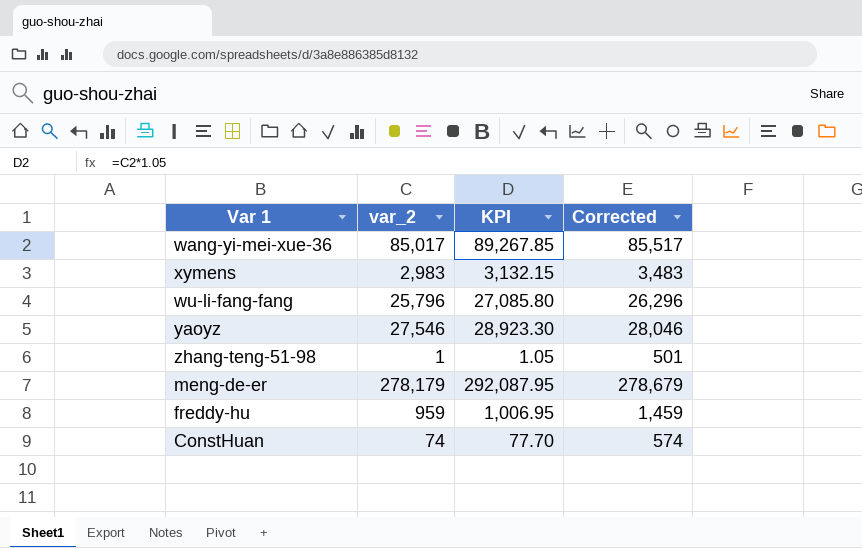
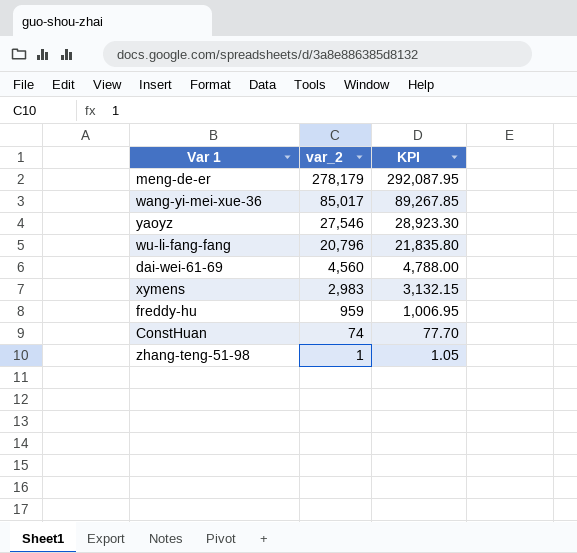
row order: none -> var_2 descending
column Corrected | formula: [var_2] + 500 -> none
wu-li-fang-fang | var_2: 25,796 -> 20,796
wu-li-fang-fang | KPI: 27,085.80 -> 21,835.80
row dai-wei-61-69: none -> 4,560 | 4,788.00

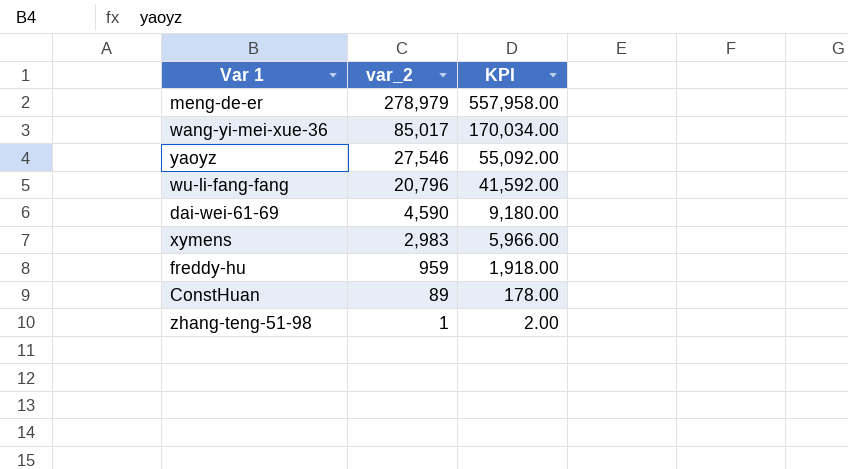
column KPI | formula: [var_2] * 1.05 -> [var_2] * 2
meng-de-er | var_2: 278,179 -> 278,979
dai-wei-61-69 | var_2: 4,560 -> 4,590
ConstHuan | var_2: 74 -> 89

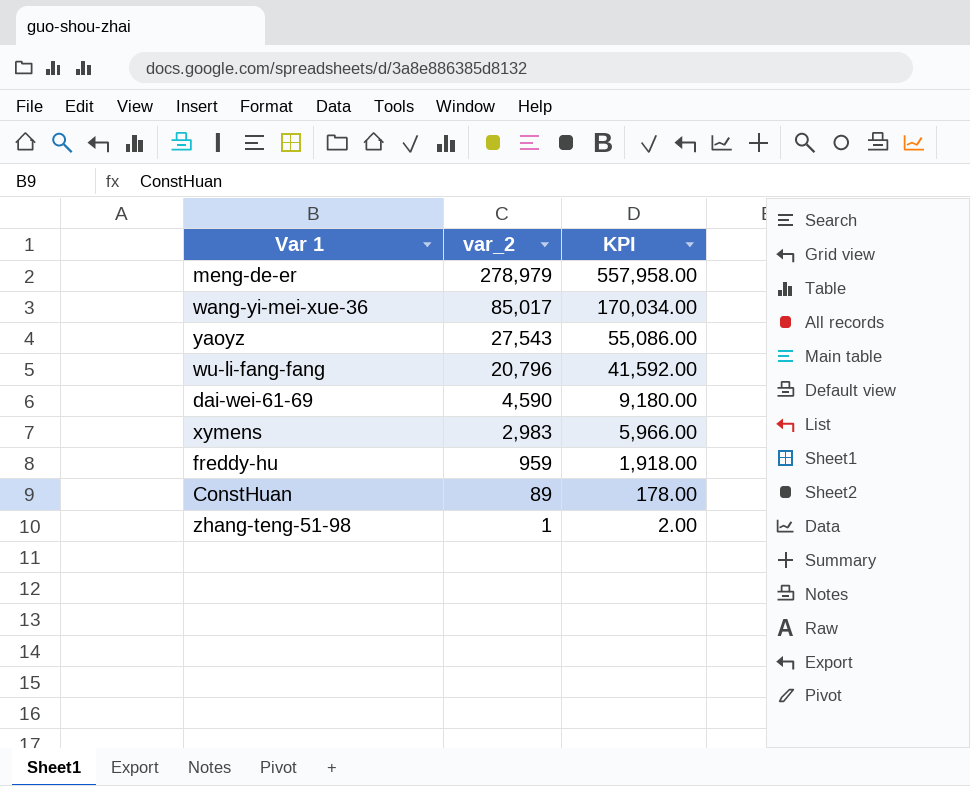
yaoyz | var_2: 27,546 -> 27,543
yaoyz | KPI: 55,092.00 -> 55,086.00

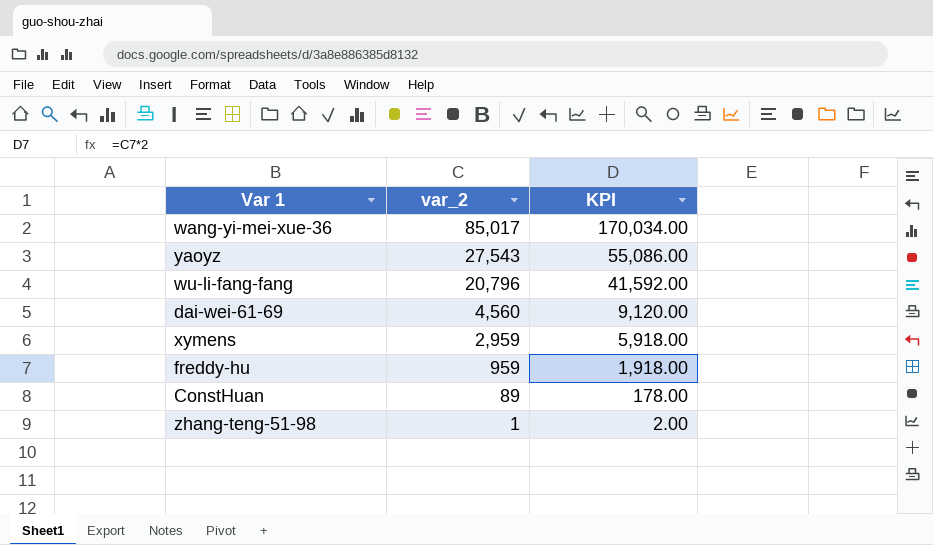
row meng-de-er: 278,979 | 557,958.00 -> none
dai-wei-61-69 | var_2: 4,590 -> 4,560
dai-wei-61-69 | KPI: 9,180.00 -> 9,120.00
xymens | var_2: 2,983 -> 2,959
xymens | KPI: 5,966.00 -> 5,918.00

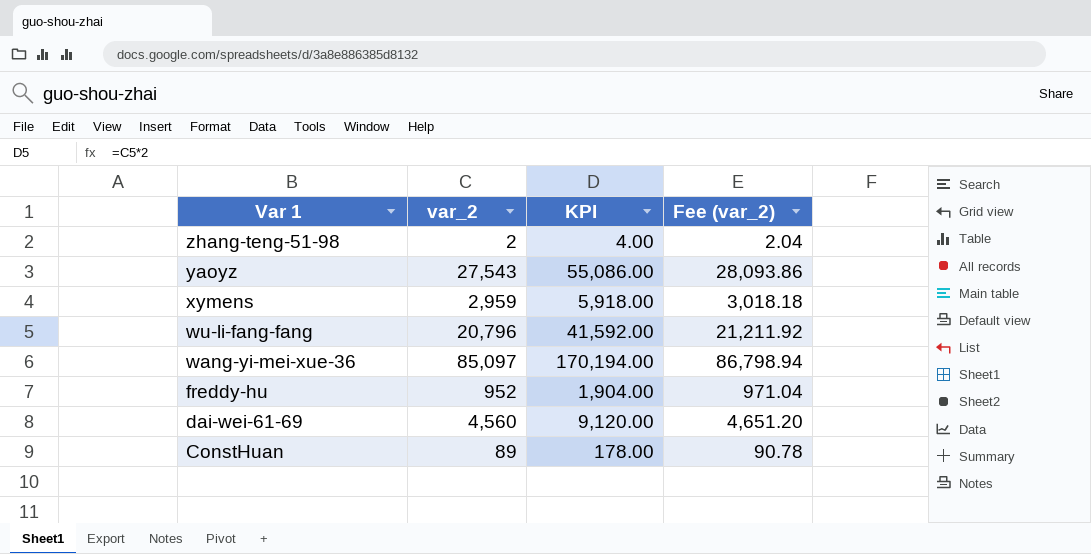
row order: var_2 descending -> Var 1 descending
column Fee (var_2) | formula: none -> [var_2] * 1.02
zhang-teng-51-98 | var_2: 1 -> 2
zhang-teng-51-98 | KPI: 2.00 -> 4.00
wang-yi-mei-xue-36 | var_2: 85,017 -> 85,097
wang-yi-mei-xue-36 | KPI: 170,034.00 -> 170,194.00
freddy-hu | var_2: 959 -> 952
freddy-hu | KPI: 1,918.00 -> 1,904.00

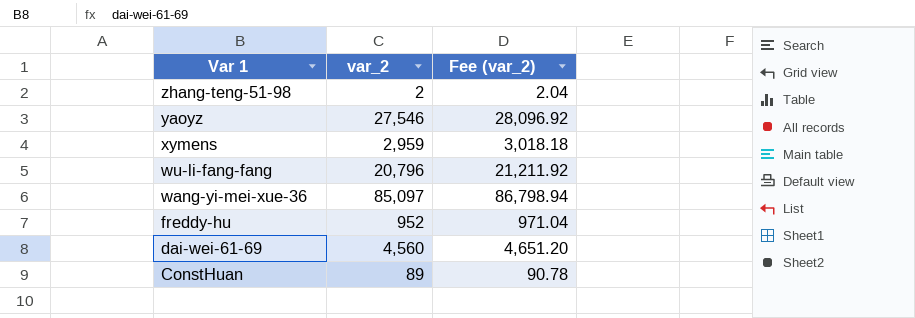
column KPI | formula: [var_2] * 2 -> none
yaoyz | var_2: 27,543 -> 27,546
yaoyz | Fee (var_2): 28,093.86 -> 28,096.92

